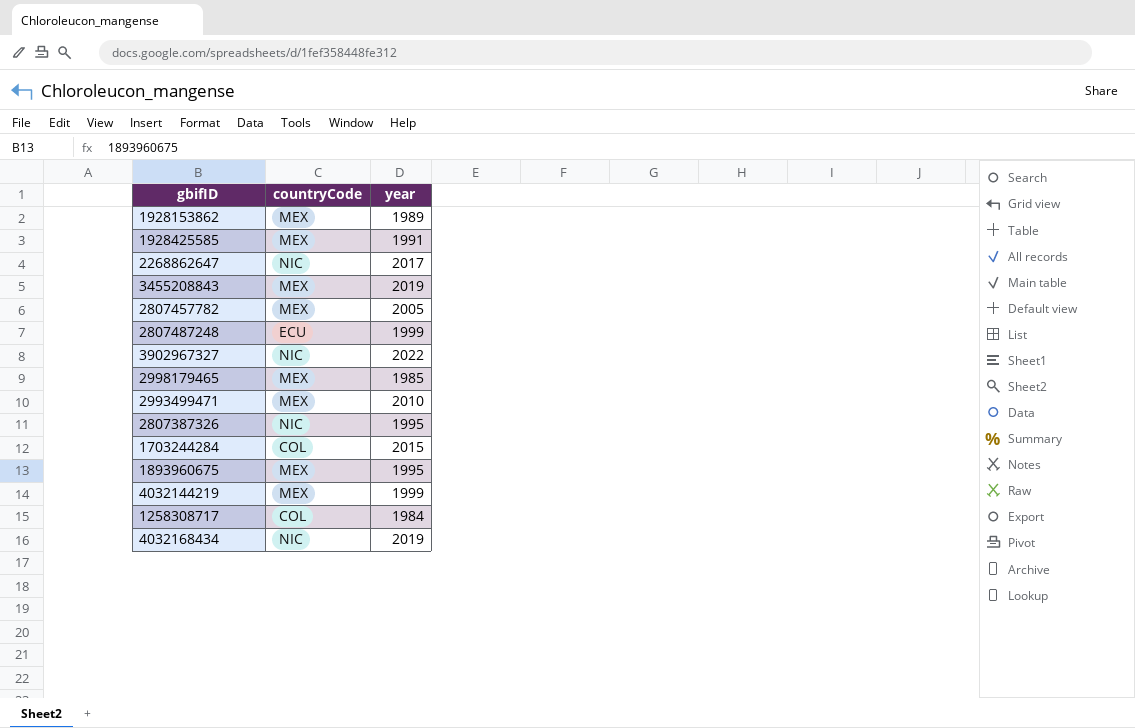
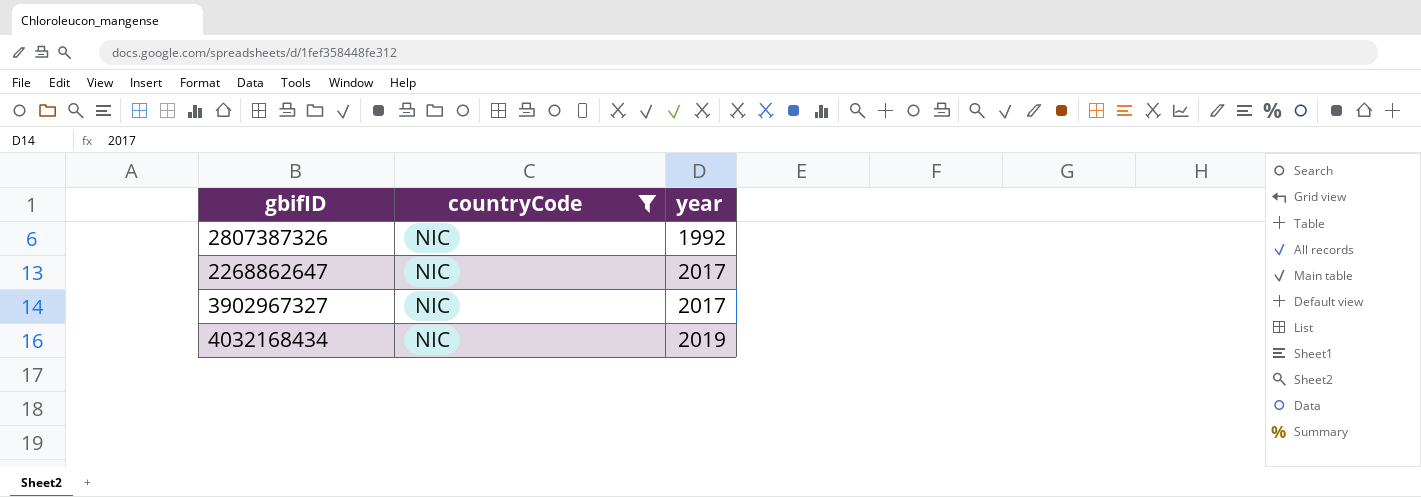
filter: none -> countryCode = NIC
row order: none -> year ascending
2807387326 | year: 1995 -> 1992
3902967327 | year: 2022 -> 2017

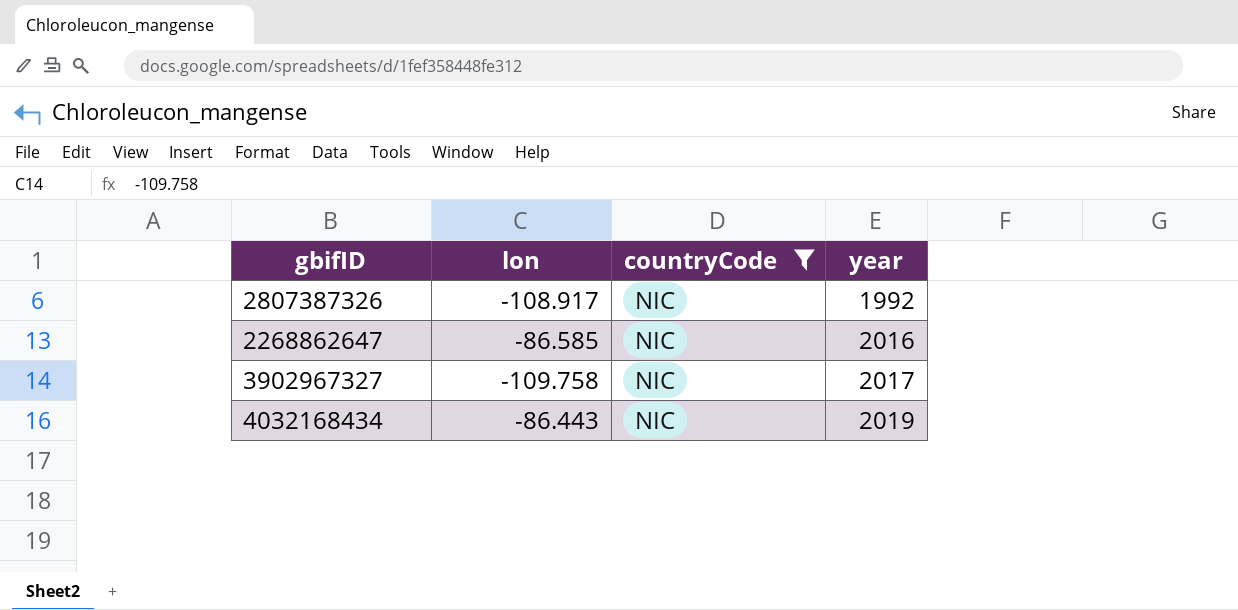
column lon | position: none -> 2
2268862647 | year: 2017 -> 2016

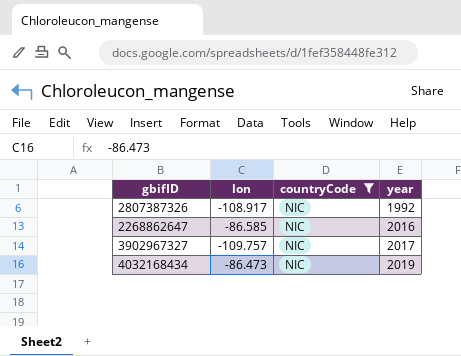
3902967327 | lon: -109.758 -> -109.757
4032168434 | lon: -86.443 -> -86.473

